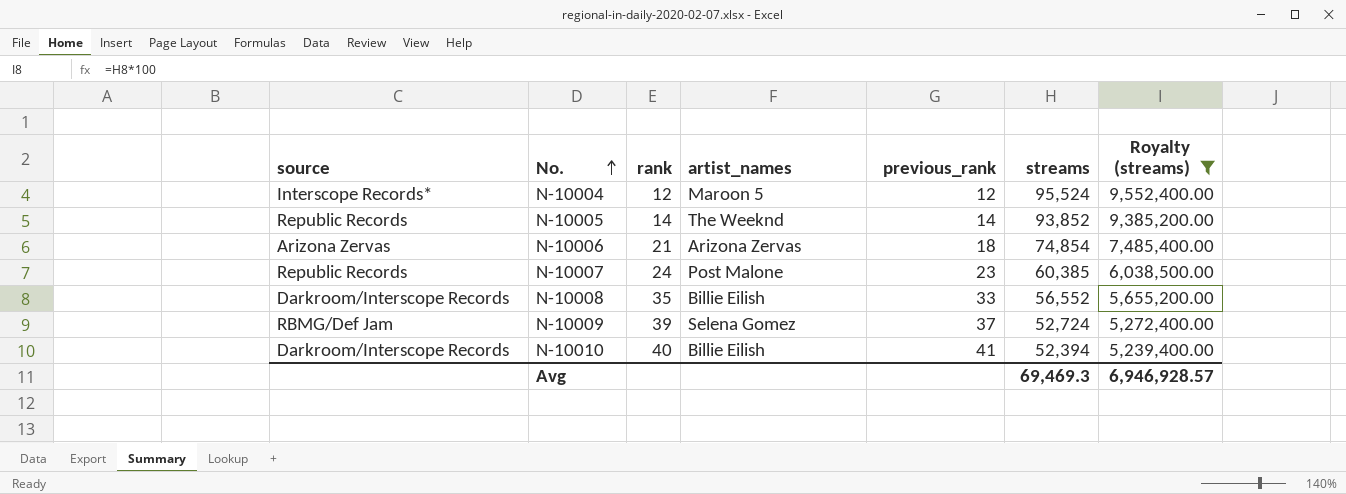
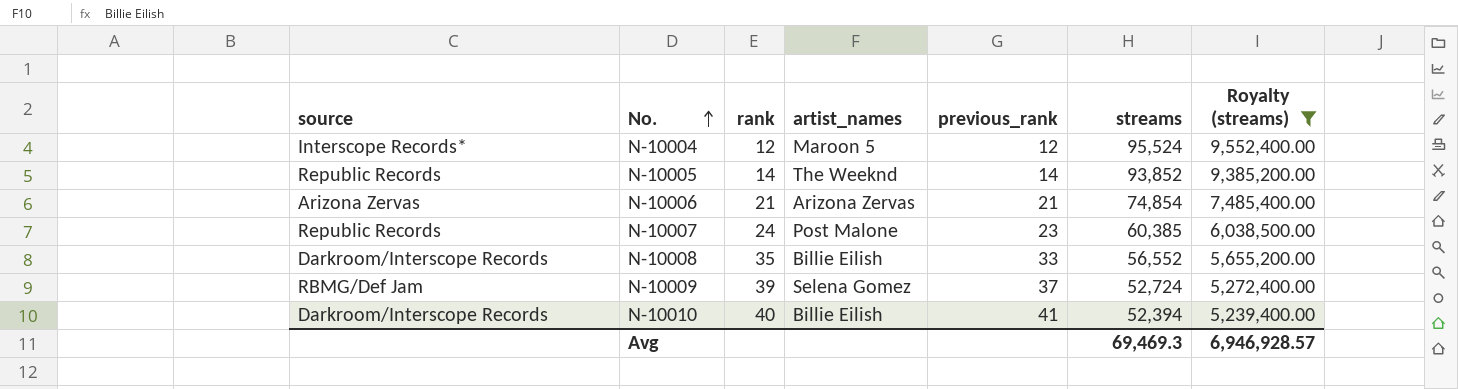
N-10006 | previous_rank: 18 -> 21

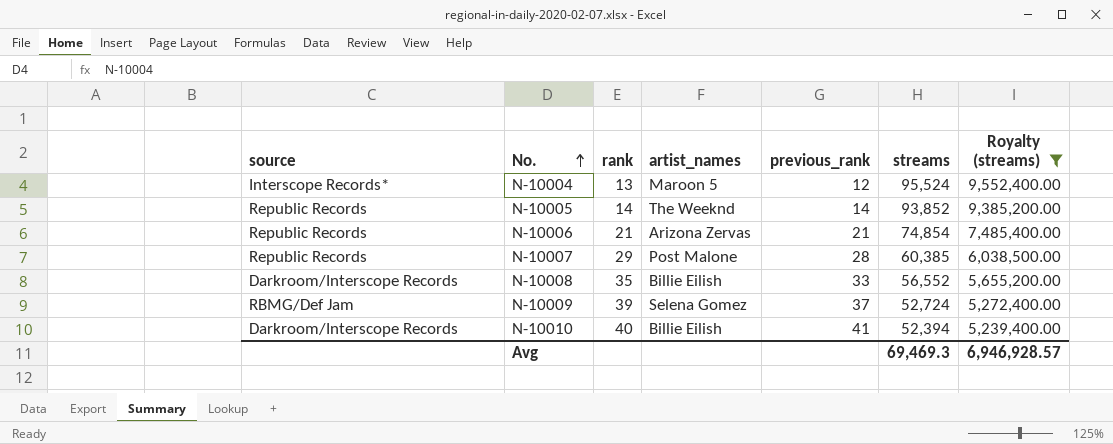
N-10004 | rank: 12 -> 13
N-10006 | source: Arizona Zervas -> Republic Records
N-10007 | rank: 24 -> 29
N-10007 | previous_rank: 23 -> 28

